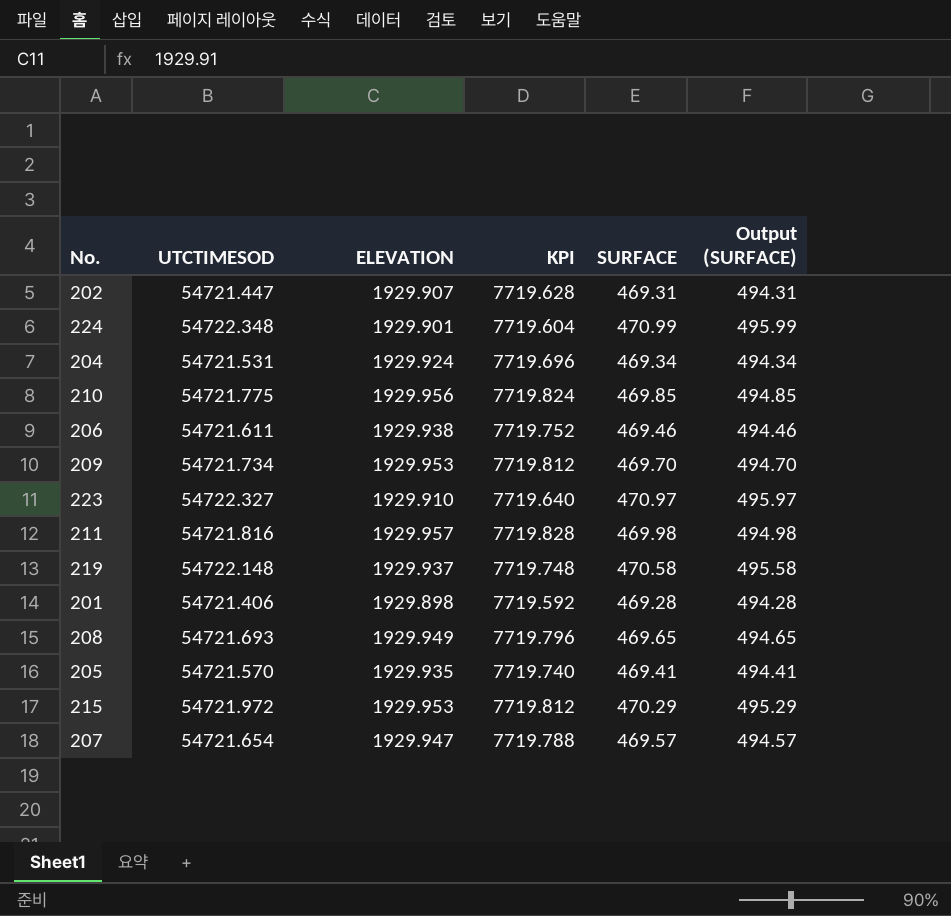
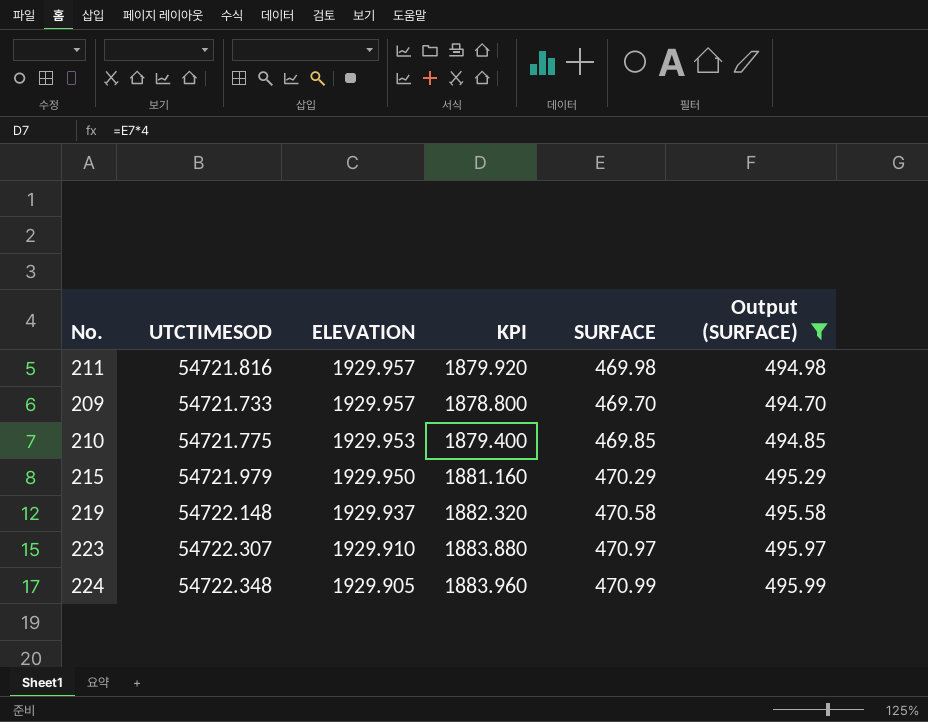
filter: none -> Output (SURFACE) >= 494.70
row order: none -> ELEVATION descending
column KPI | formula: [ELEVATION] * 4 -> [SURFACE] * 4
209 | UTCTIMESOD: 54721.734 -> 54721.733
209 | ELEVATION: 1929.953 -> 1929.957
210 | ELEVATION: 1929.956 -> 1929.953
215 | UTCTIMESOD: 54721.972 -> 54721.979
215 | ELEVATION: 1929.953 -> 1929.950
223 | UTCTIMESOD: 54722.327 -> 54722.307
224 | ELEVATION: 1929.901 -> 1929.905

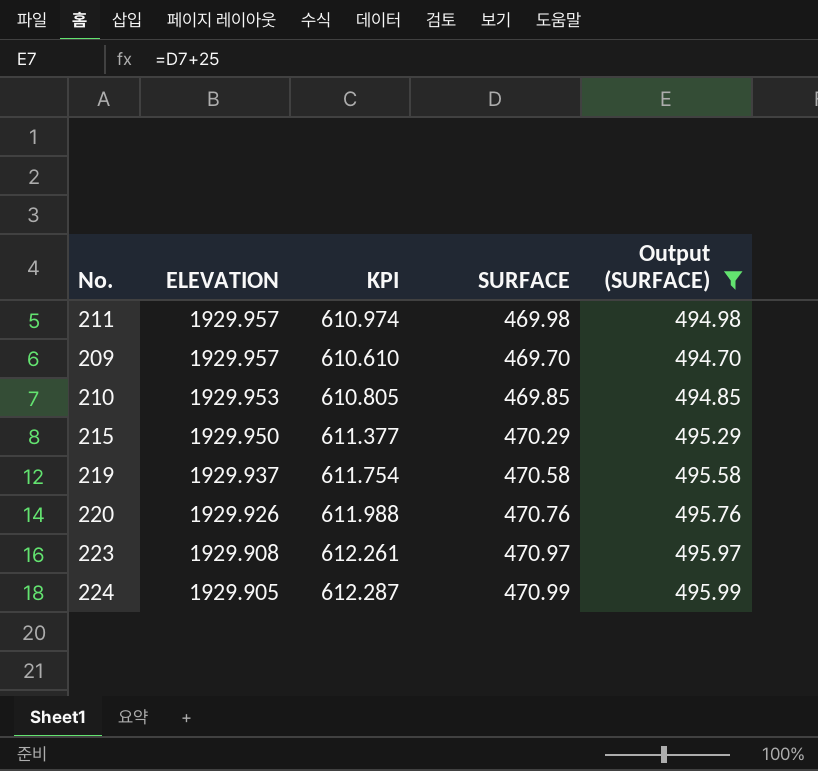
column UTCTIMESOD | position: 2 -> none
column KPI | formula: [SURFACE] * 4 -> [SURFACE] * 1.3
row 220: none -> 1929.926 | 611.988 | 470.76 | 495.76
223 | ELEVATION: 1929.910 -> 1929.908

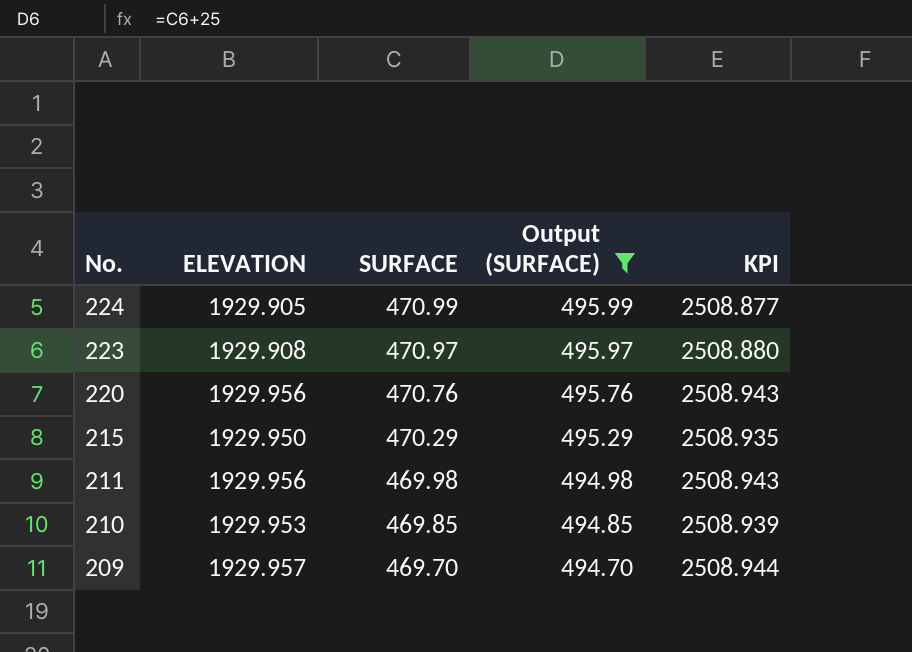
row order: ELEVATION descending -> No. descending
column KPI | formula: [SURFACE] * 1.3 -> [ELEVATION] * 1.3
column KPI | position: 3 -> 5
row 219: 1929.937 | 611.754 | 470.58 | 495.58 -> none
220 | ELEVATION: 1929.926 -> 1929.956
211 | ELEVATION: 1929.957 -> 1929.956

